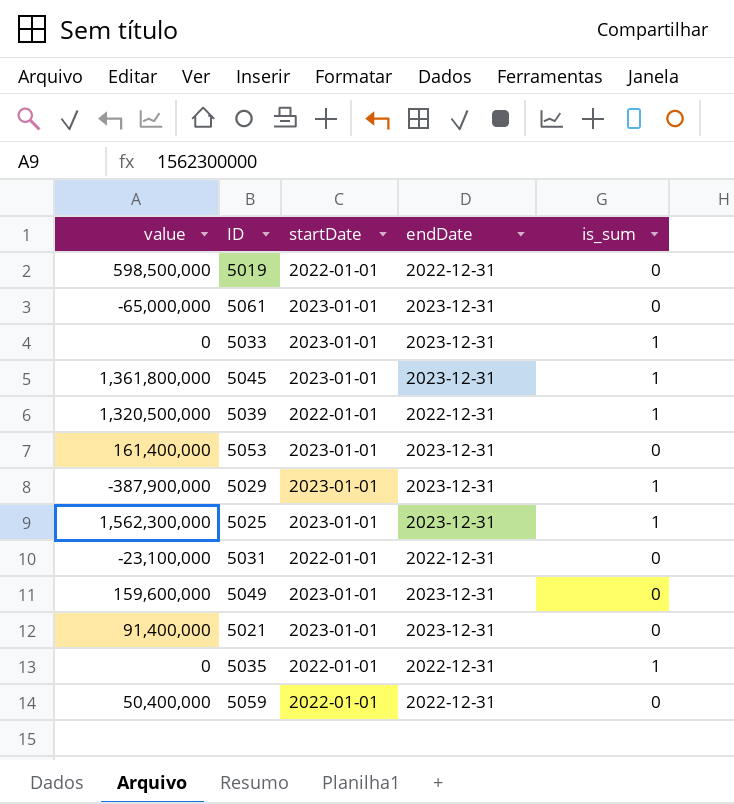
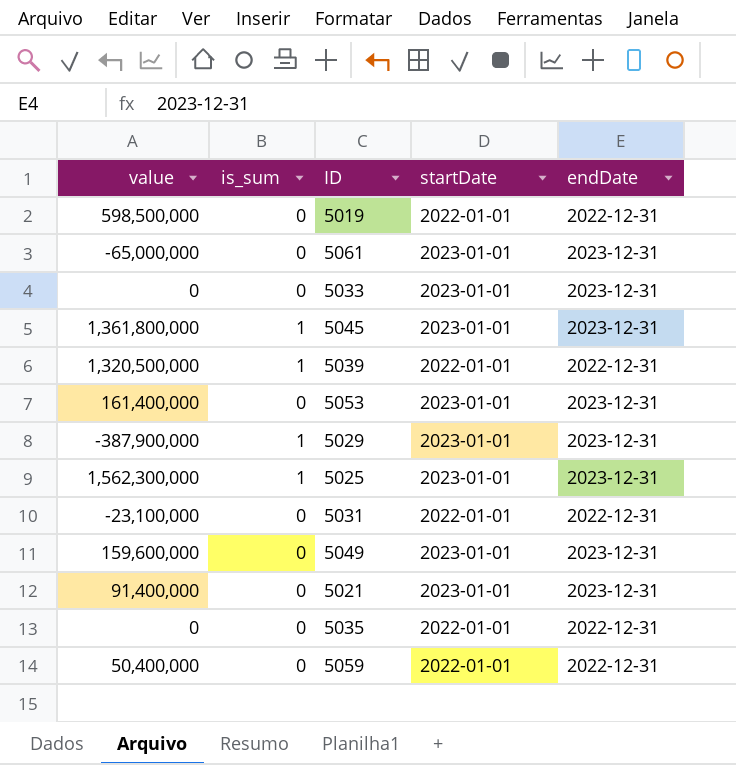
column is_sum | position: 5 -> 2
5033 | is_sum: 1 -> 0
5035 | is_sum: 1 -> 0

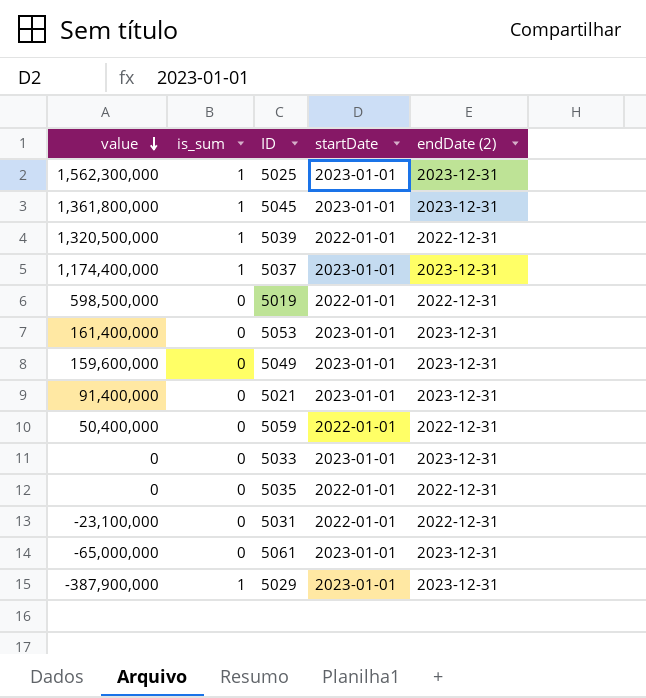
row order: none -> value descending
column name: endDate -> endDate (2)
row 5037: none -> 1,174,400,000 | 1 | 2023-01-01 | 2023-12-31

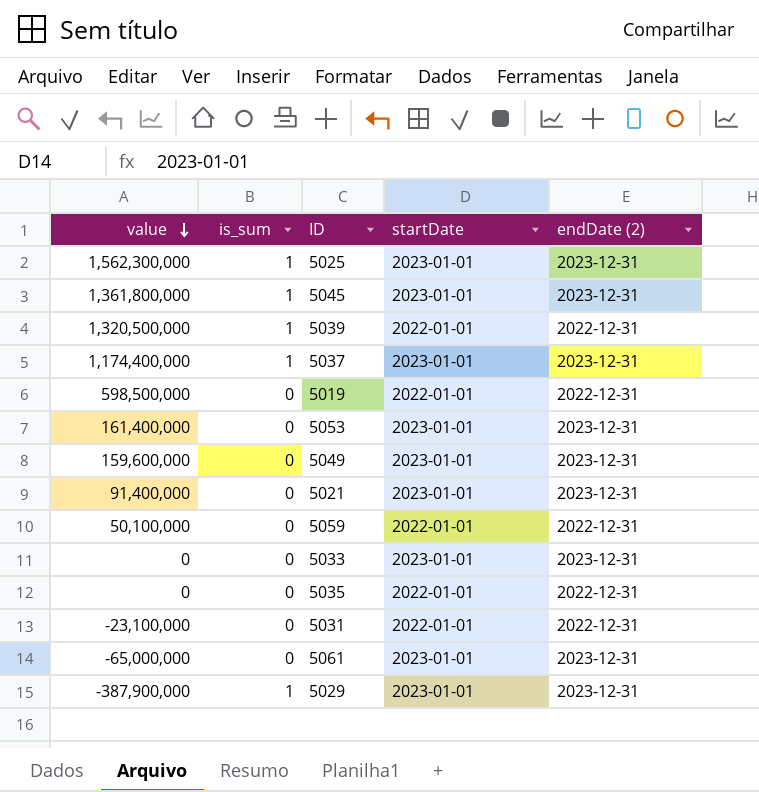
5059 | value: 50,400,000 -> 50,100,000

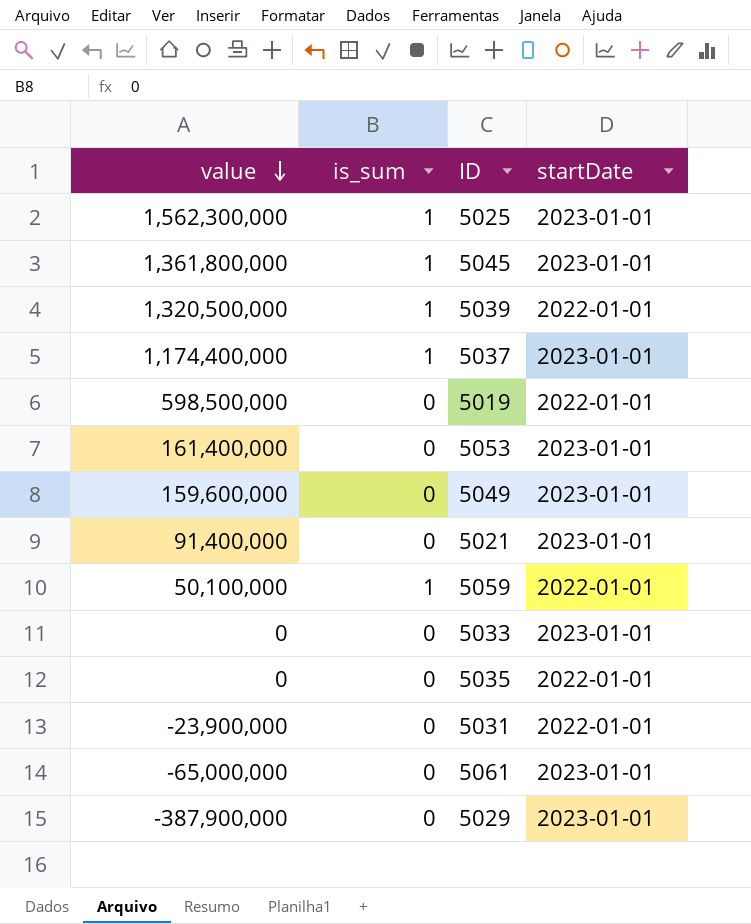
column endDate (2) | position: 5 -> none
5059 | is_sum: 0 -> 1
5031 | value: -23,100,000 -> -23,900,000
5029 | is_sum: 1 -> 0

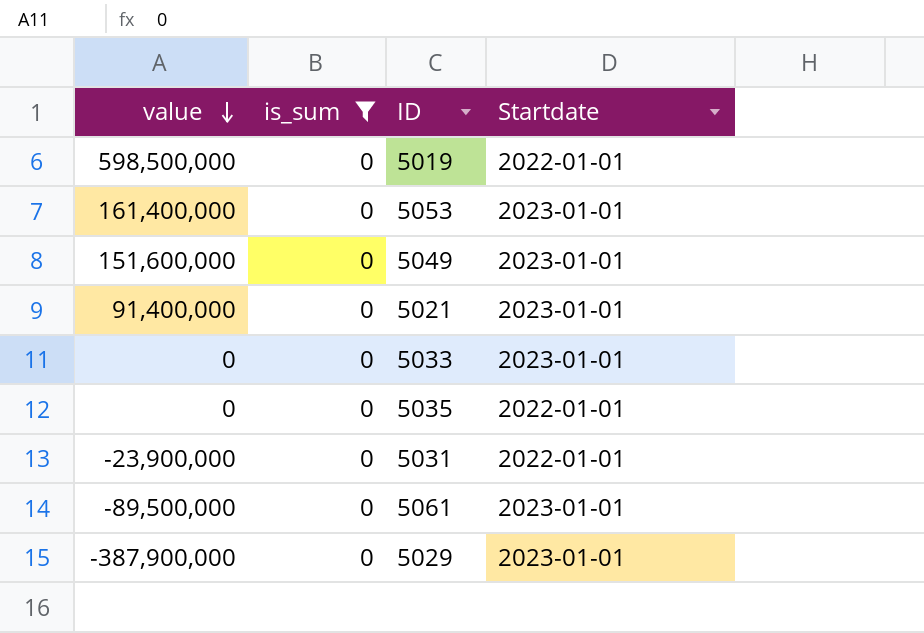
filter: none -> is_sum = 0
column name: startDate -> Startdate
5049 | value: 159,600,000 -> 151,600,000
5061 | value: -65,000,000 -> -89,500,000

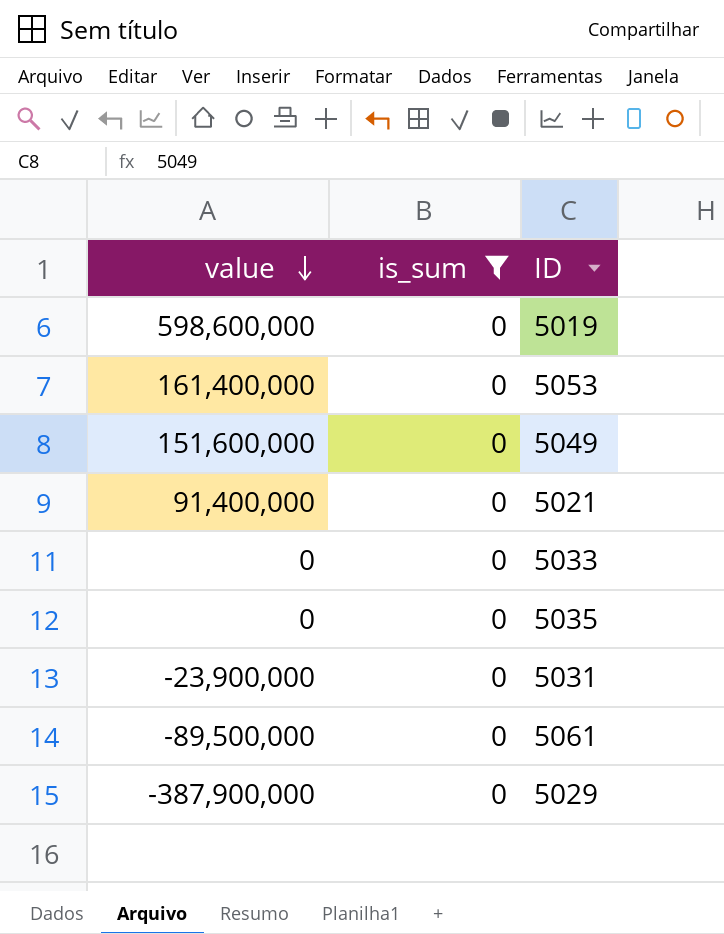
column Startdate | position: 4 -> none
5019 | value: 598,500,000 -> 598,600,000

